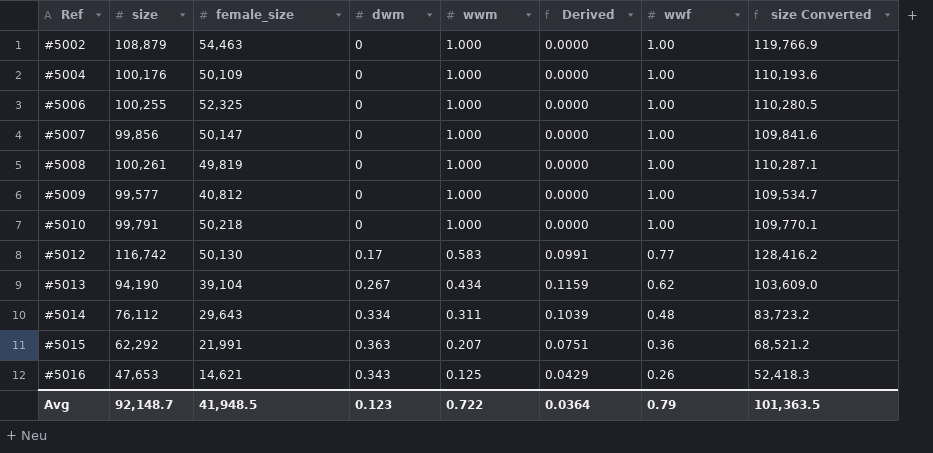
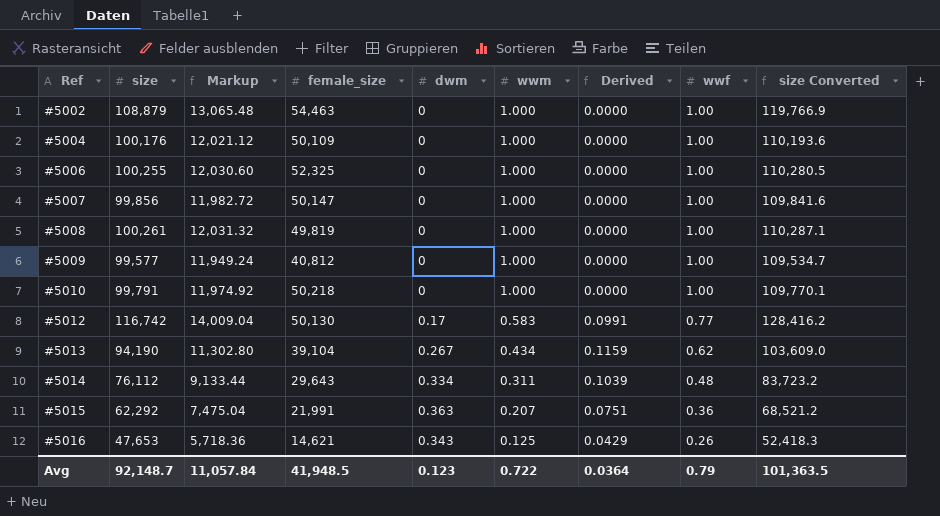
column Markup | formula: none -> [size] * 0.12

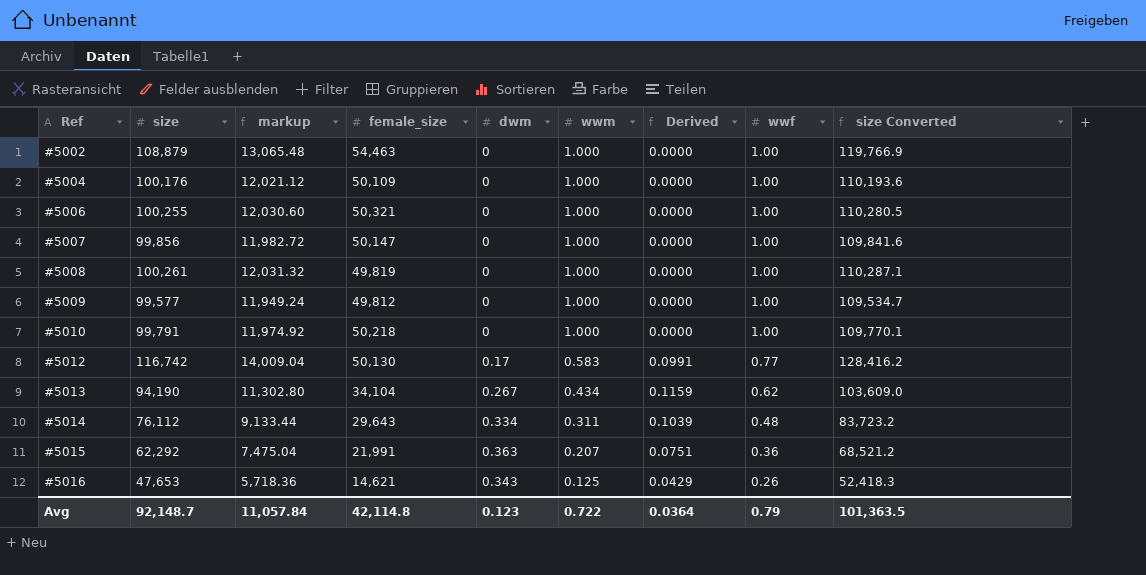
column name: Markup -> markup
#5006 | female_size: 52,325 -> 50,321
#5009 | female_size: 40,812 -> 49,812
#5013 | female_size: 39,104 -> 34,104
Avg | female_size: 41,948.5 -> 42,114.8

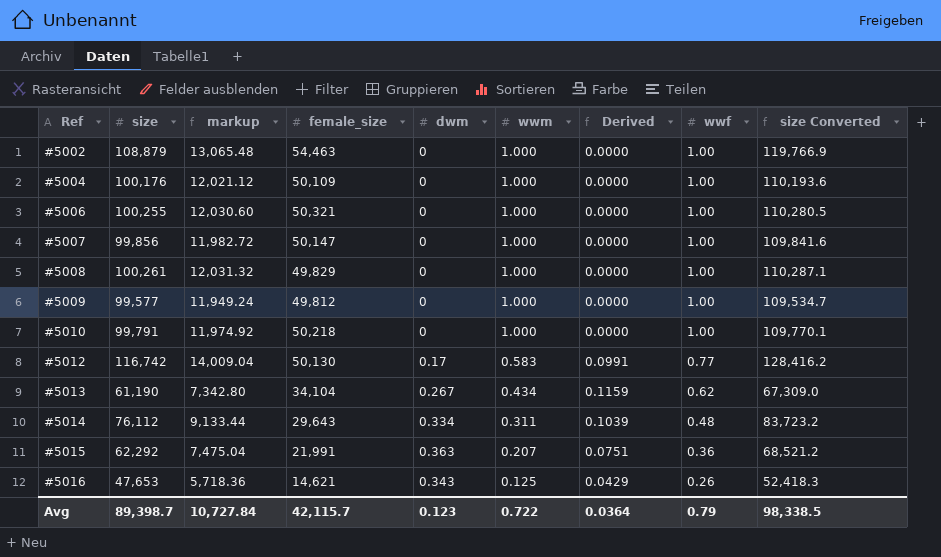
#5008 | female_size: 49,819 -> 49,829
#5013 | size: 94,190 -> 61,190
#5013 | markup: 11,302.80 -> 7,342.80
#5013 | size Converted: 103,609.0 -> 67,309.0
Avg | size: 92,148.7 -> 89,398.7
Avg | markup: 11,057.84 -> 10,727.84
Avg | female_size: 42,114.8 -> 42,115.7
Avg | size Converted: 101,363.5 -> 98,338.5

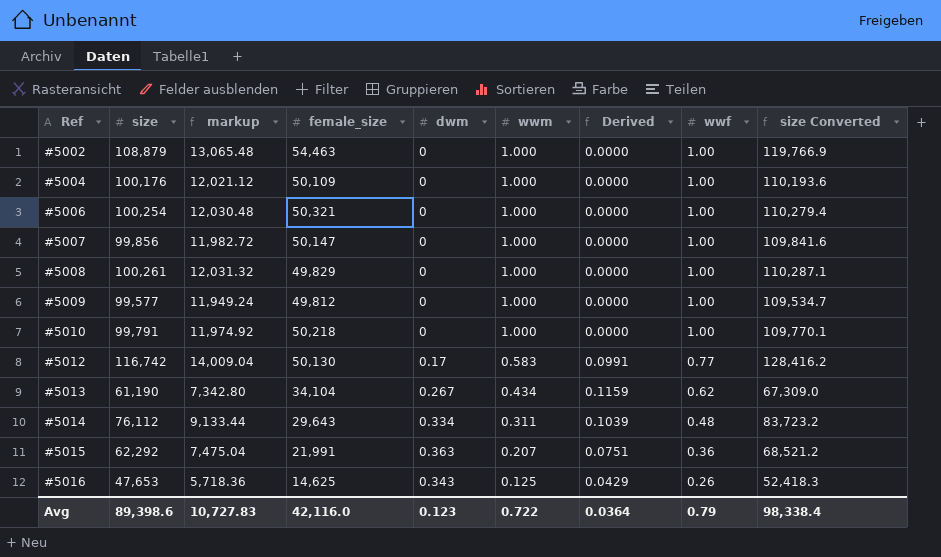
#5006 | size: 100,255 -> 100,254
#5006 | markup: 12,030.60 -> 12,030.48
#5006 | size Converted: 110,280.5 -> 110,279.4
#5016 | female_size: 14,621 -> 14,625
Avg | size: 89,398.7 -> 89,398.6
Avg | markup: 10,727.84 -> 10,727.83
Avg | female_size: 42,115.7 -> 42,116.0
Avg | size Converted: 98,338.5 -> 98,338.4

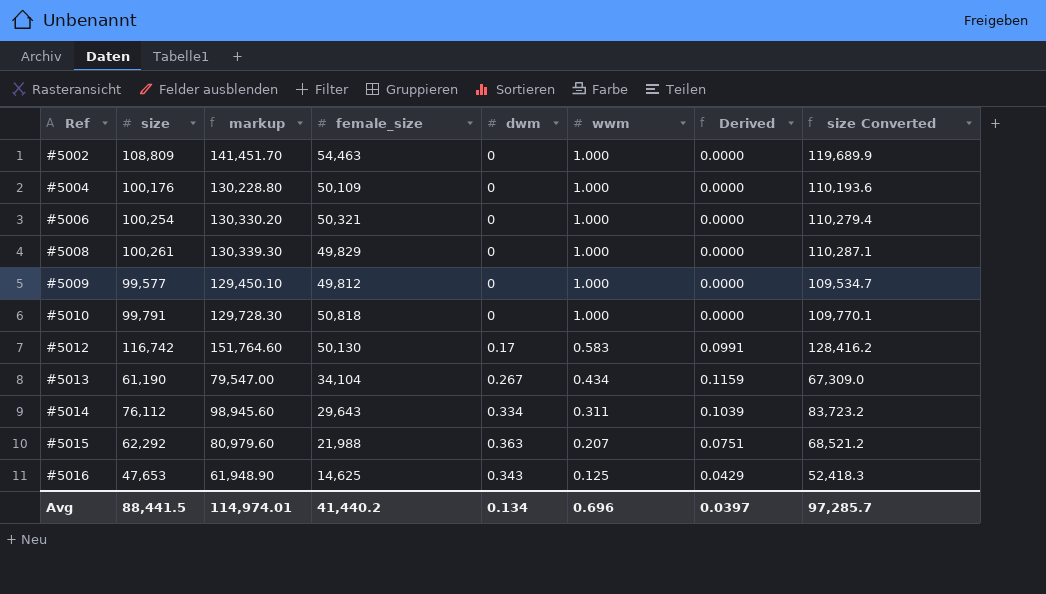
column wwf | position: 8 -> none
column markup | formula: [size] * 0.12 -> [size] * 1.3
row #5007: 99,856 | 11,982.72 | 50,147 | 0 | 1.000 | 0.0000 | 1.00 | 109,841.6 -> none
#5002 | size: 108,879 -> 108,809
#5002 | size Converted: 119,766.9 -> 119,689.9
#5010 | female_size: 50,218 -> 50,818
#5015 | female_size: 21,991 -> 21,988
Avg | size: 89,398.6 -> 88,441.5
Avg | markup: 10,727.83 -> 114,974.01
Avg | female_size: 42,116.0 -> 41,440.2
Avg | dwm: 0.123 -> 0.134
Avg | wwm: 0.722 -> 0.696
Avg | Derived: 0.0364 -> 0.0397
Avg | size Converted: 98,338.4 -> 97,285.7

